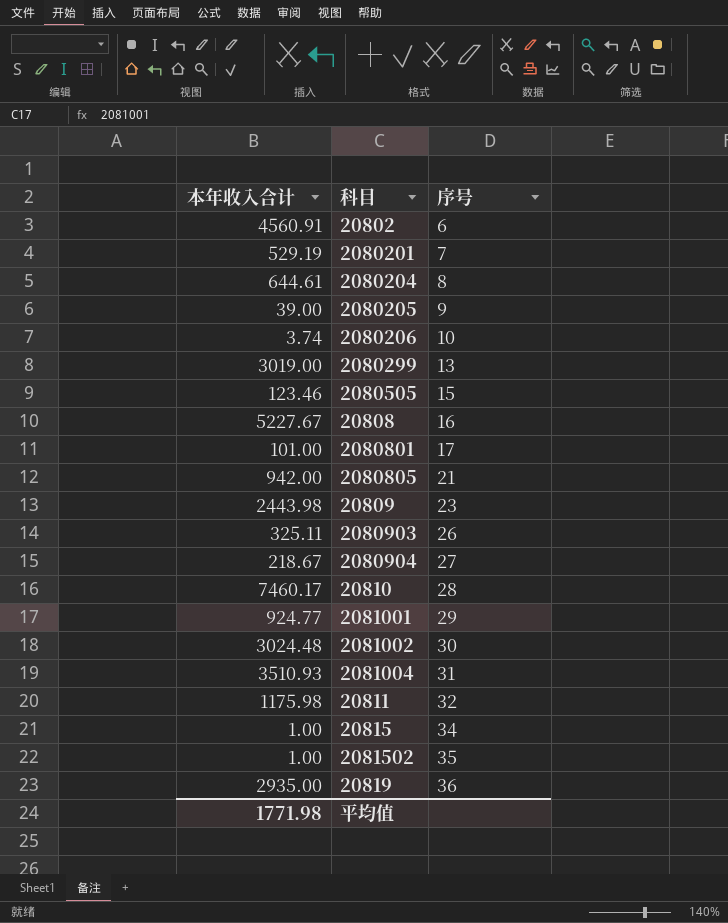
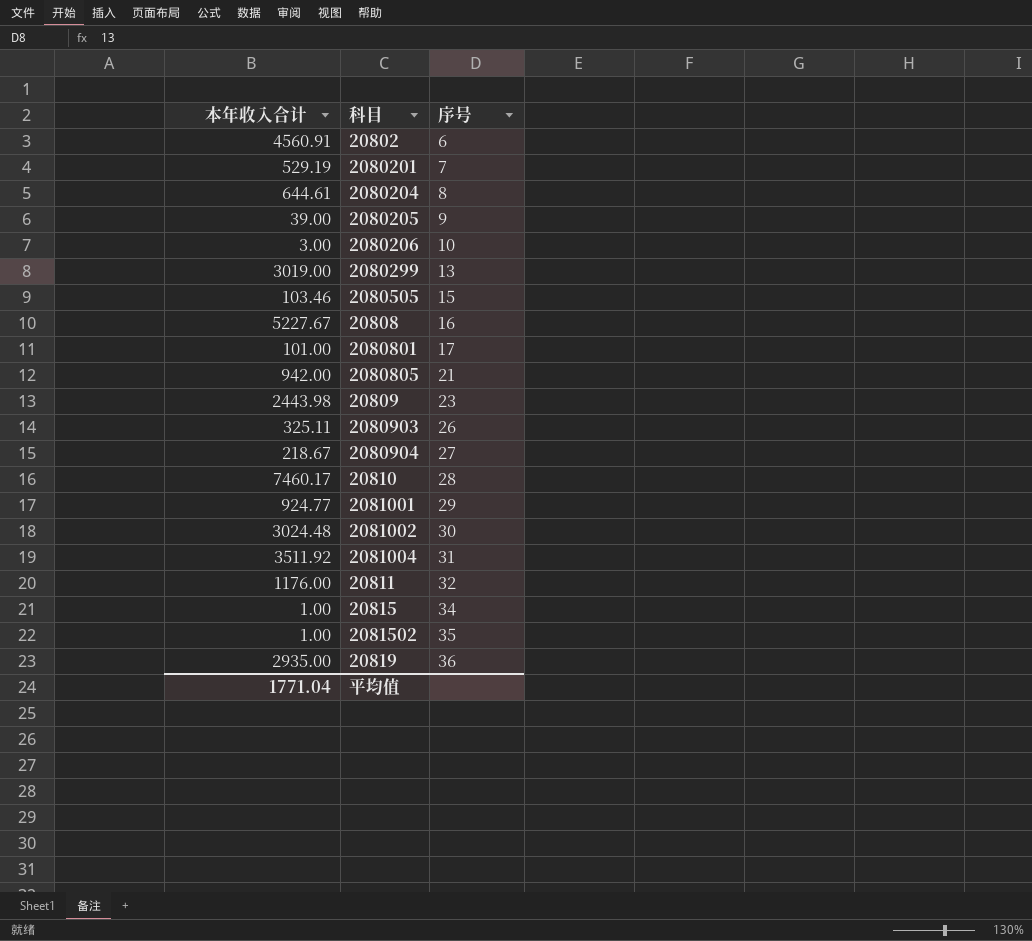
2080206 | 本年收入合计: 3.74 -> 3.00
2080505 | 本年收入合计: 123.46 -> 103.46
2081004 | 本年收入合计: 3510.93 -> 3511.92
20811 | 本年收入合计: 1175.98 -> 1176.00
平均值 | 本年收入合计: 1771.98 -> 1771.04

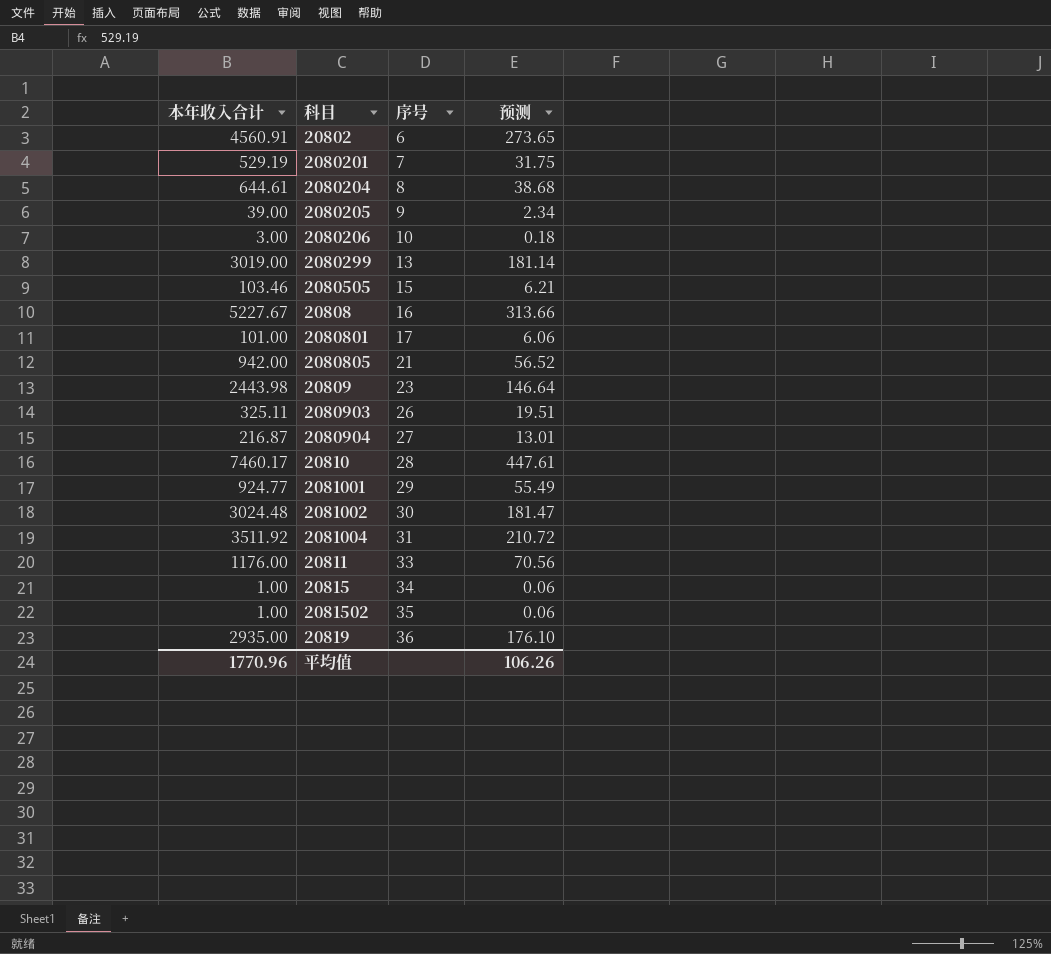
column 预测 | formula: none -> [本年收入合计] * 0.06
2080904 | 本年收入合计: 218.67 -> 216.87
20811 | 序号: 32 -> 33
平均值 | 本年收入合计: 1771.04 -> 1770.96

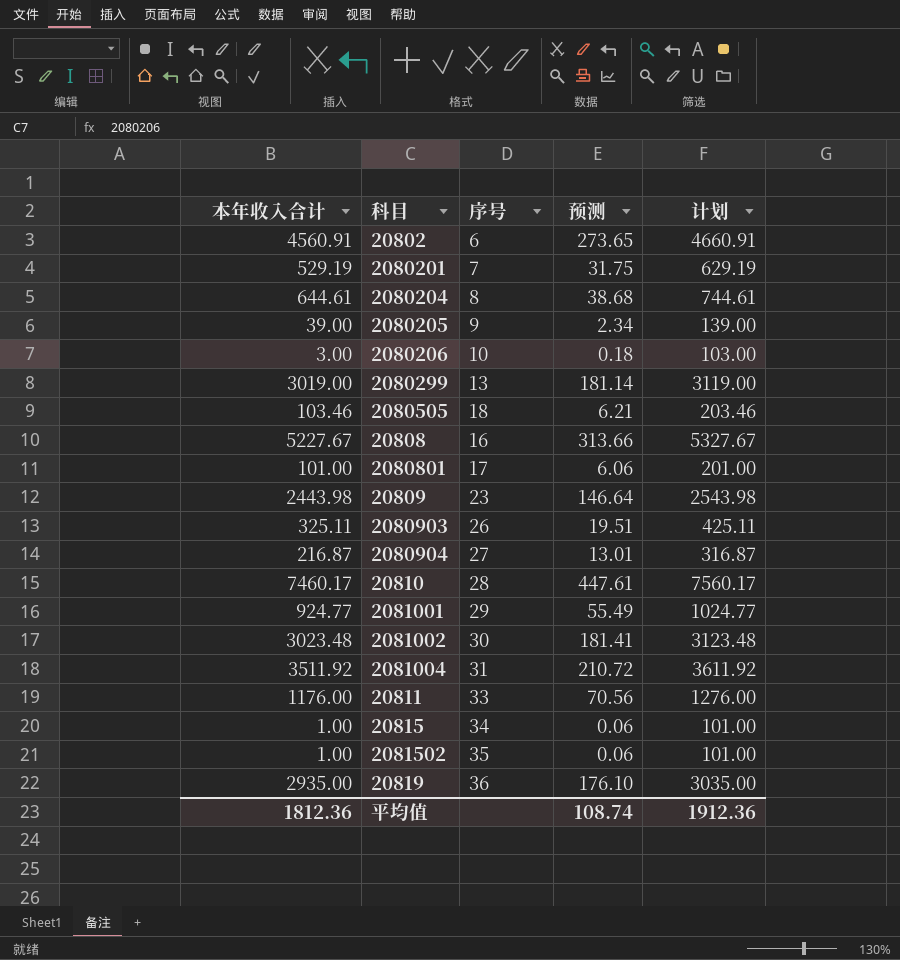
column 计划 | formula: none -> [本年收入合计] + 100
row 2080805: 942.00 | 21 | 56.52 -> none
2080505 | 序号: 15 -> 18
2081002 | 本年收入合计: 3024.48 -> 3023.48
2081002 | 预测: 181.47 -> 181.41
平均值 | 本年收入合计: 1770.96 -> 1812.36
平均值 | 预测: 106.26 -> 108.74

